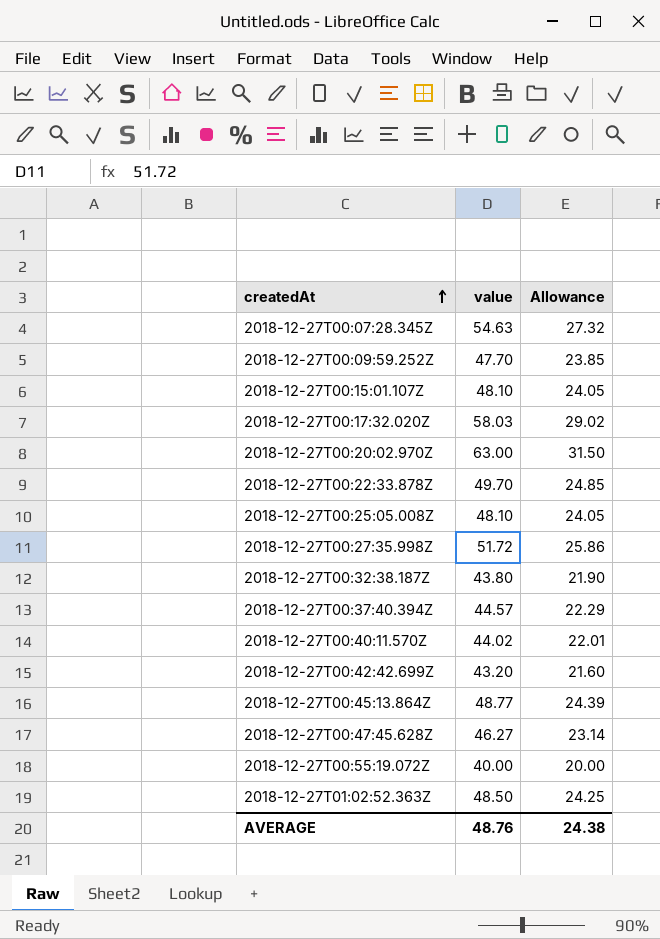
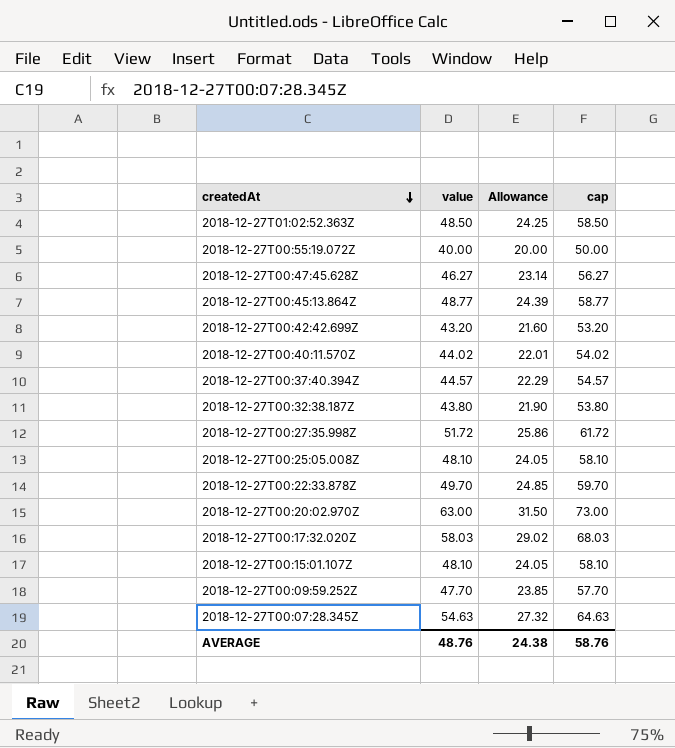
row order: createdAt ascending -> createdAt descending
column cap | formula: none -> [value] + 10

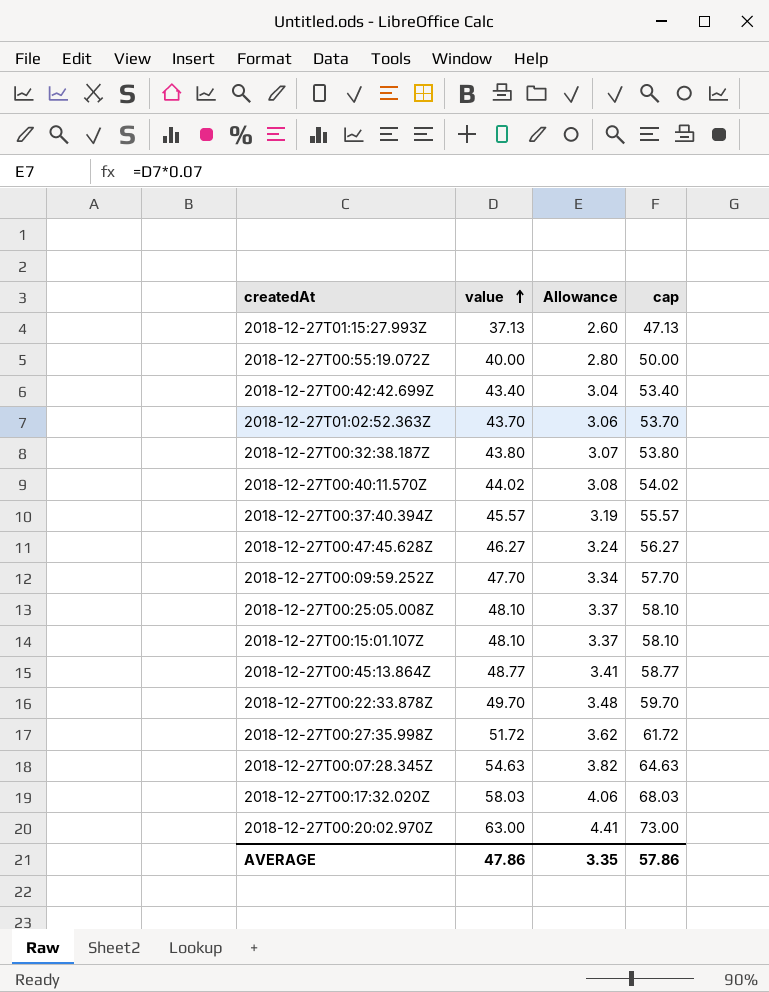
row order: createdAt descending -> value ascending
column Allowance | formula: [value] * 0.5 -> [value] * 0.07
row 2018-12-27T01:15:27.993Z: none -> 37.13 | 2.60 | 47.13
2018-12-27T00:42:42.699Z | value: 43.20 -> 43.40
2018-12-27T00:42:42.699Z | cap: 53.20 -> 53.40
2018-12-27T01:02:52.363Z | value: 48.50 -> 43.70
2018-12-27T01:02:52.363Z | cap: 58.50 -> 53.70
2018-12-27T00:37:40.394Z | value: 44.57 -> 45.57
2018-12-27T00:37:40.394Z | cap: 54.57 -> 55.57
AVERAGE | value: 48.76 -> 47.86
AVERAGE | Allowance: 24.38 -> 3.35
AVERAGE | cap: 58.76 -> 57.86

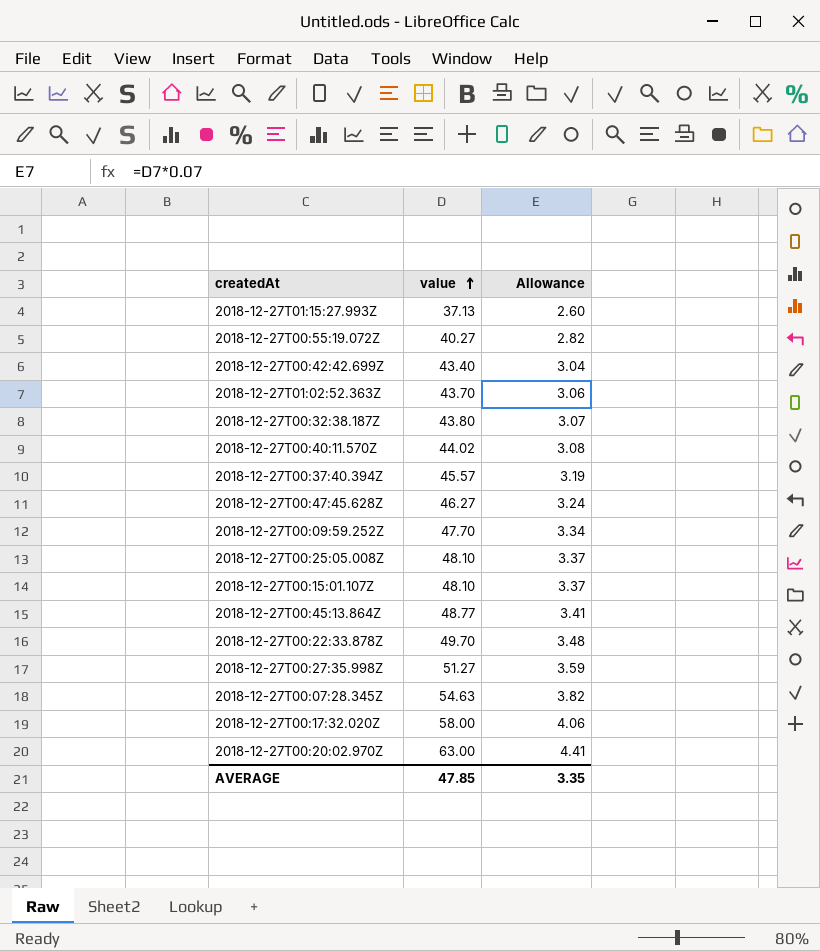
column cap | formula: [value] + 10 -> none
2018-12-27T00:55:19.072Z | value: 40.00 -> 40.27
2018-12-27T00:55:19.072Z | Allowance: 2.80 -> 2.82
2018-12-27T00:27:35.998Z | value: 51.72 -> 51.27
2018-12-27T00:27:35.998Z | Allowance: 3.62 -> 3.59
2018-12-27T00:17:32.020Z | value: 58.03 -> 58.00
AVERAGE | value: 47.86 -> 47.85

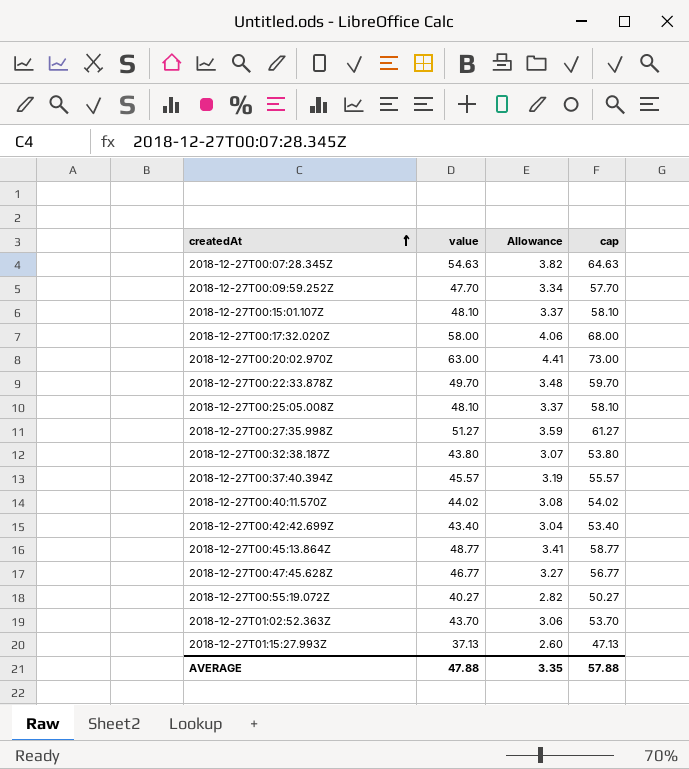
row order: value ascending -> createdAt ascending
column cap | formula: none -> [value] + 10
2018-12-27T00:47:45.628Z | value: 46.27 -> 46.77
2018-12-27T00:47:45.628Z | Allowance: 3.24 -> 3.27
AVERAGE | value: 47.85 -> 47.88

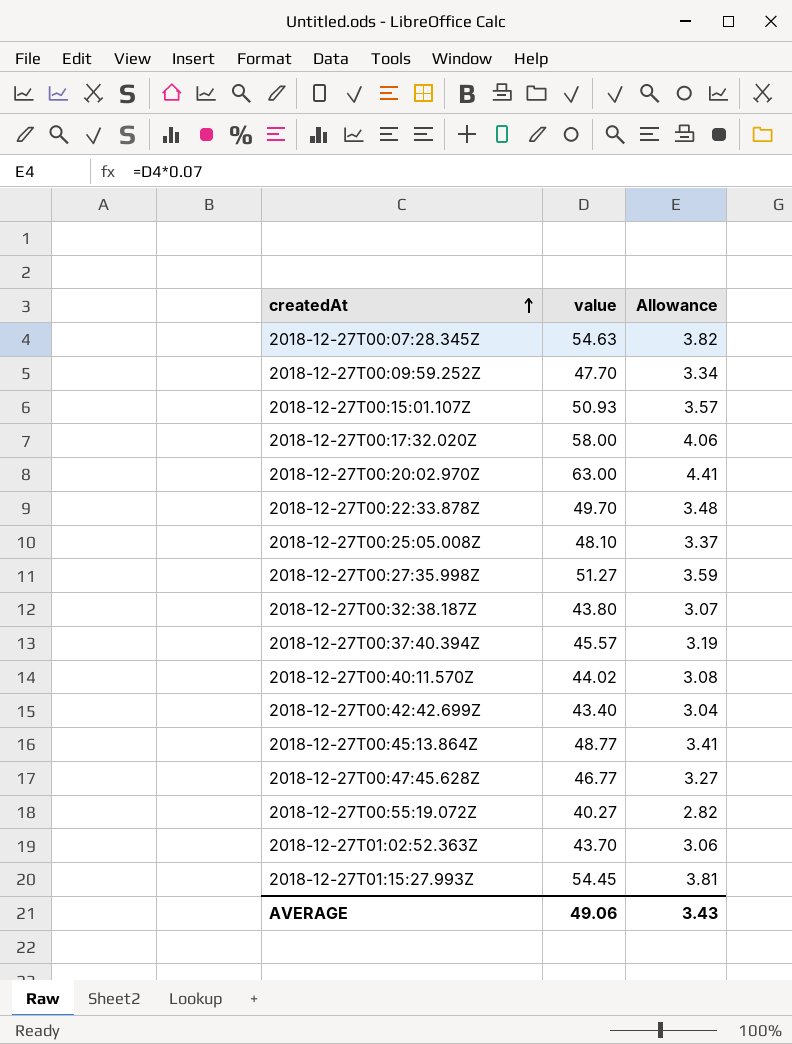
column cap | formula: [value] + 10 -> none
2018-12-27T00:15:01.107Z | value: 48.10 -> 50.93
2018-12-27T00:15:01.107Z | Allowance: 3.37 -> 3.57
2018-12-27T01:15:27.993Z | value: 37.13 -> 54.45
2018-12-27T01:15:27.993Z | Allowance: 2.60 -> 3.81
AVERAGE | value: 47.88 -> 49.06
AVERAGE | Allowance: 3.35 -> 3.43

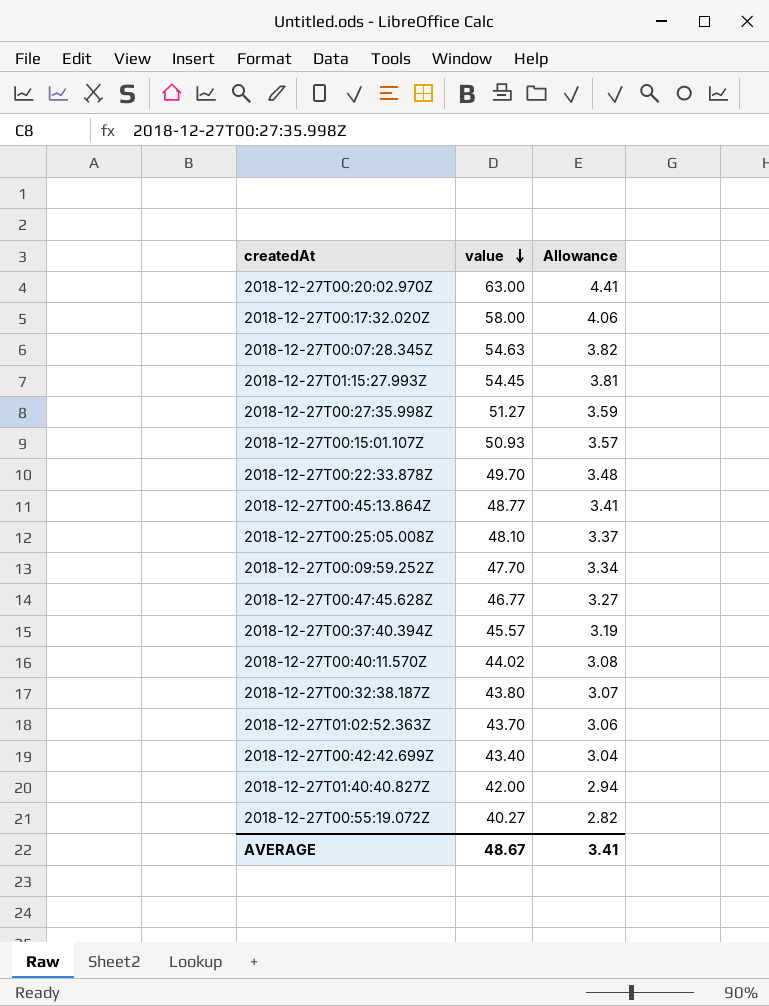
row order: createdAt ascending -> value descending
row 2018-12-27T01:40:40.827Z: none -> 42.00 | 2.94
AVERAGE | value: 49.06 -> 48.67
AVERAGE | Allowance: 3.43 -> 3.41

